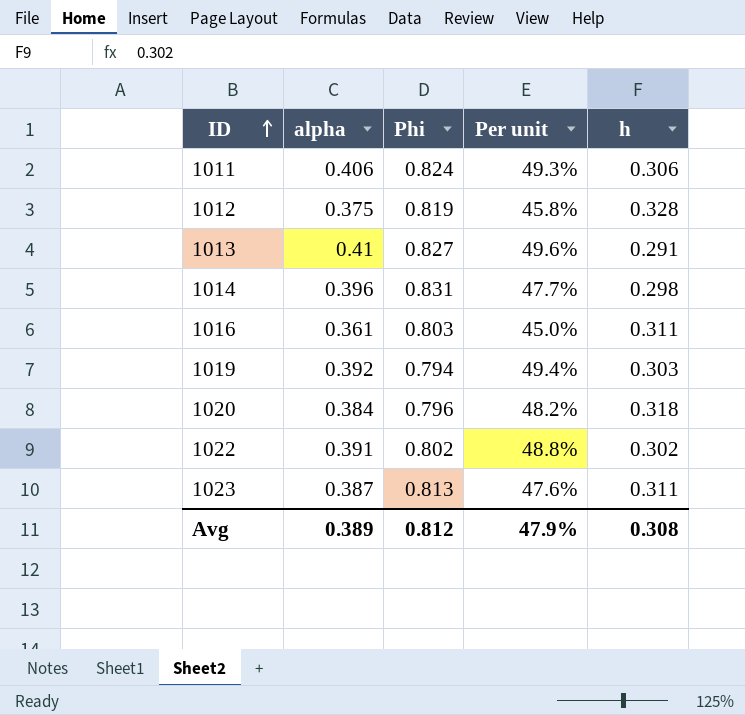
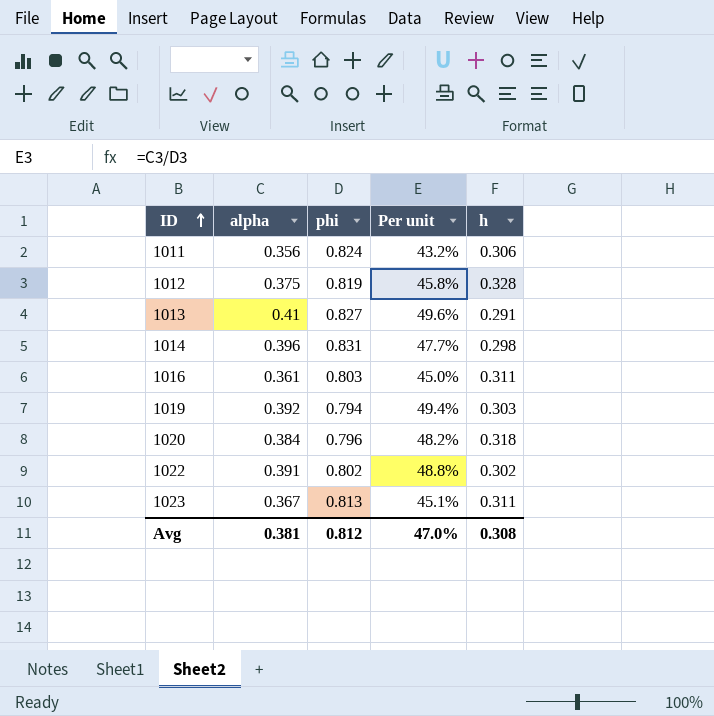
column name: Phi -> phi
1011 | alpha: 0.406 -> 0.356
1011 | Per unit: 49.3% -> 43.2%
1023 | alpha: 0.387 -> 0.367
1023 | Per unit: 47.6% -> 45.1%
Avg | alpha: 0.389 -> 0.381
Avg | Per unit: 47.9% -> 47.0%

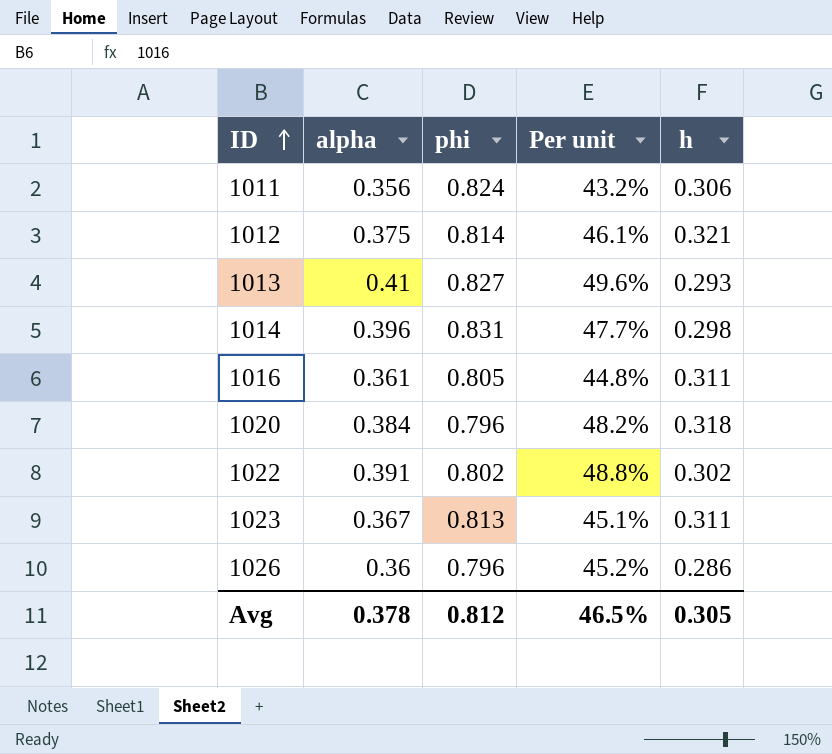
row 1019: 0.392 | 0.794 | 49.4% | 0.303 -> none
1012 | phi: 0.819 -> 0.814
1012 | Per unit: 45.8% -> 46.1%
1012 | h: 0.328 -> 0.321
1013 | h: 0.291 -> 0.293
1016 | phi: 0.803 -> 0.805
1016 | Per unit: 45.0% -> 44.8%
row 1026: none -> 0.36 | 0.796 | 45.2% | 0.286
Avg | alpha: 0.381 -> 0.378
Avg | Per unit: 47.0% -> 46.5%
Avg | h: 0.308 -> 0.305

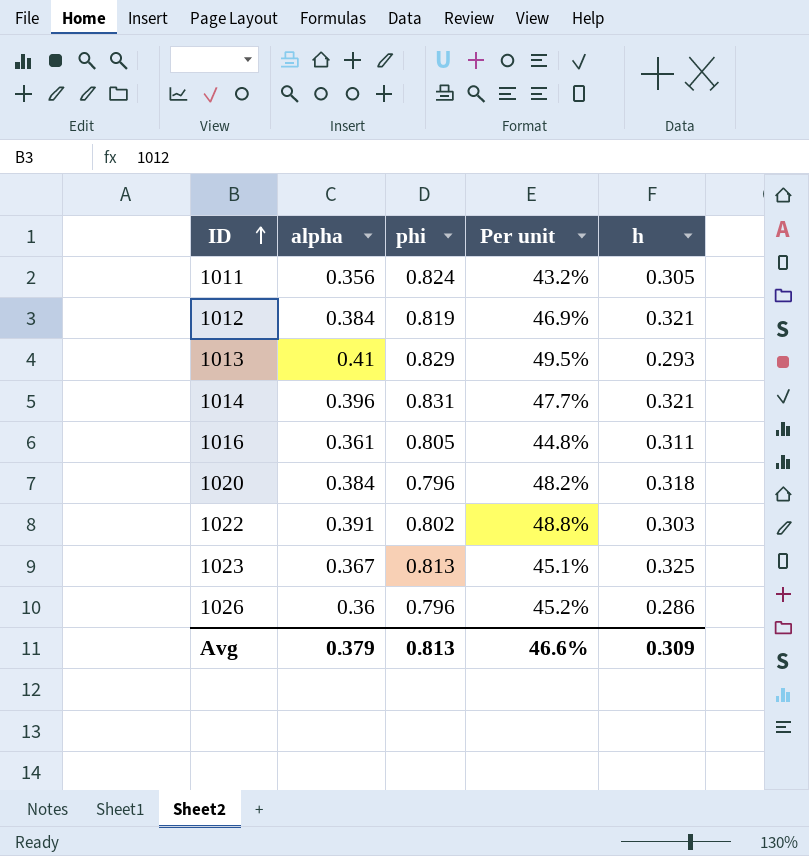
1011 | h: 0.306 -> 0.305
1012 | alpha: 0.375 -> 0.384
1012 | phi: 0.814 -> 0.819
1012 | Per unit: 46.1% -> 46.9%
1013 | phi: 0.827 -> 0.829
1013 | Per unit: 49.6% -> 49.5%
1014 | h: 0.298 -> 0.321
1022 | h: 0.302 -> 0.303
1023 | h: 0.311 -> 0.325
Avg | alpha: 0.378 -> 0.379
Avg | phi: 0.812 -> 0.813
Avg | Per unit: 46.5% -> 46.6%
Avg | h: 0.305 -> 0.309

